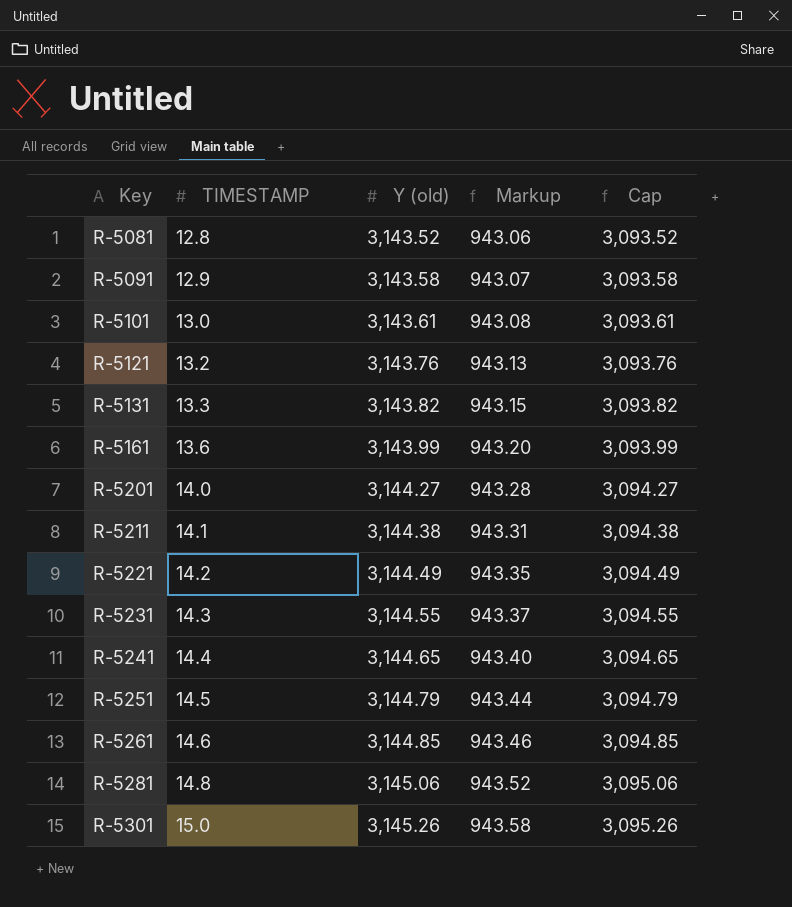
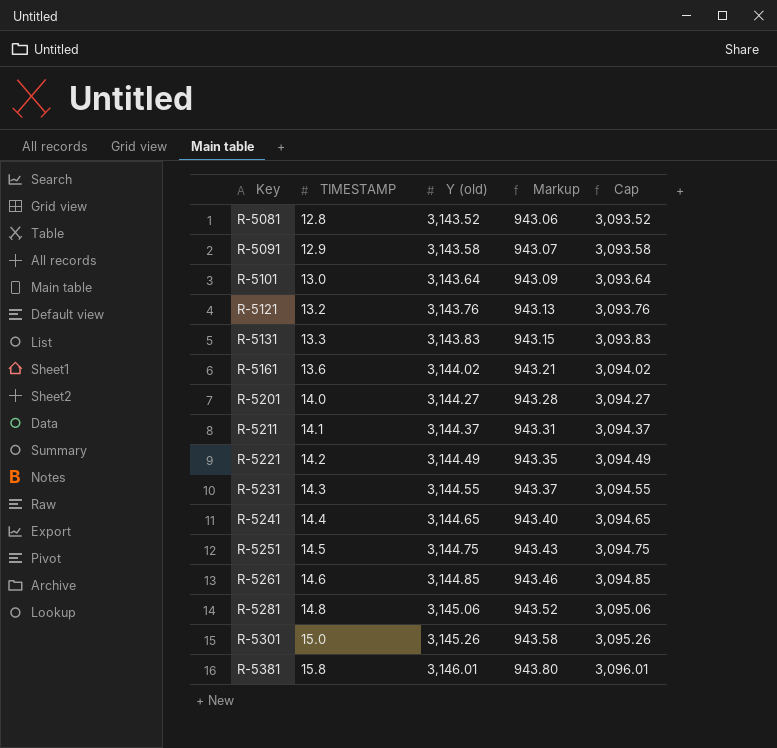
R-5101 | Y (old): 3,143.61 -> 3,143.64
R-5101 | Markup: 943.08 -> 943.09
R-5101 | Cap: 3,093.61 -> 3,093.64
R-5131 | Y (old): 3,143.82 -> 3,143.83
R-5131 | Cap: 3,093.82 -> 3,093.83
R-5161 | Y (old): 3,143.99 -> 3,144.02
R-5161 | Markup: 943.20 -> 943.21
R-5161 | Cap: 3,093.99 -> 3,094.02
R-5211 | Y (old): 3,144.38 -> 3,144.37
R-5211 | Cap: 3,094.38 -> 3,094.37
R-5251 | Y (old): 3,144.79 -> 3,144.75
R-5251 | Markup: 943.44 -> 943.43
R-5251 | Cap: 3,094.79 -> 3,094.75
row R-5381: none -> 15.8 | 3,146.01 | 943.80 | 3,096.01

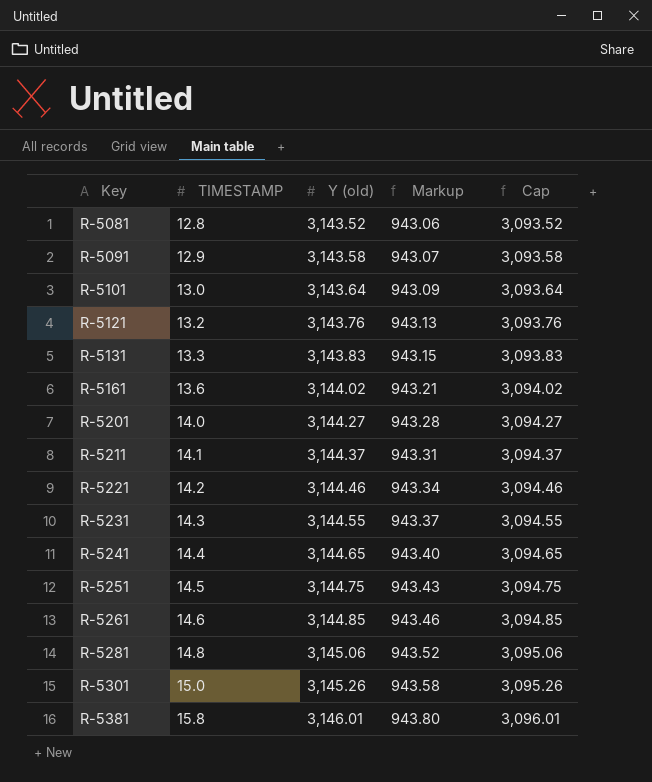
R-5221 | Y (old): 3,144.49 -> 3,144.46
R-5221 | Markup: 943.35 -> 943.34
R-5221 | Cap: 3,094.49 -> 3,094.46

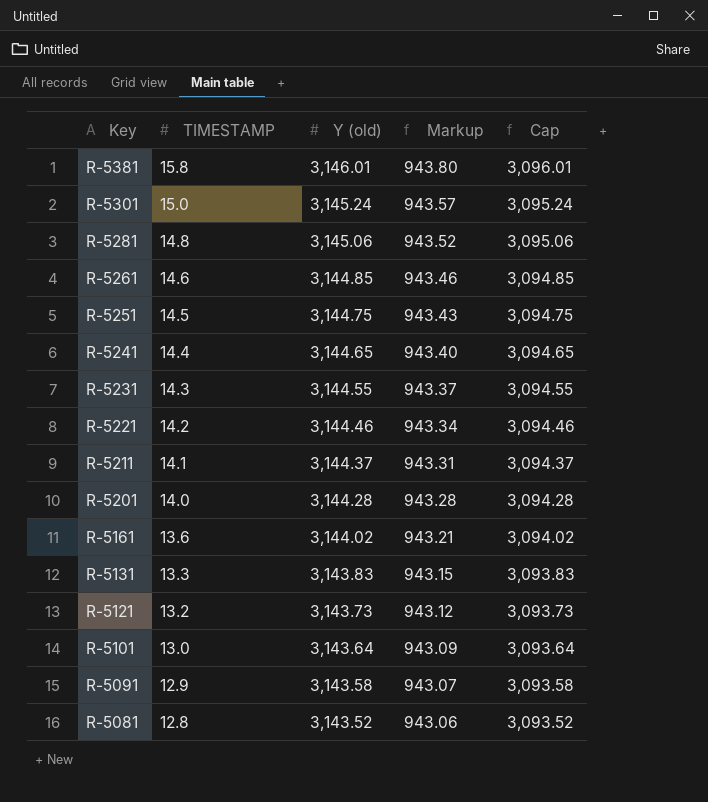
row order: Key ascending -> Key descending
R-5301 | Y (old): 3,145.26 -> 3,145.24
R-5301 | Markup: 943.58 -> 943.57
R-5301 | Cap: 3,095.26 -> 3,095.24
R-5201 | Y (old): 3,144.27 -> 3,144.28
R-5201 | Cap: 3,094.27 -> 3,094.28
R-5121 | Y (old): 3,143.76 -> 3,143.73
R-5121 | Markup: 943.13 -> 943.12
R-5121 | Cap: 3,093.76 -> 3,093.73

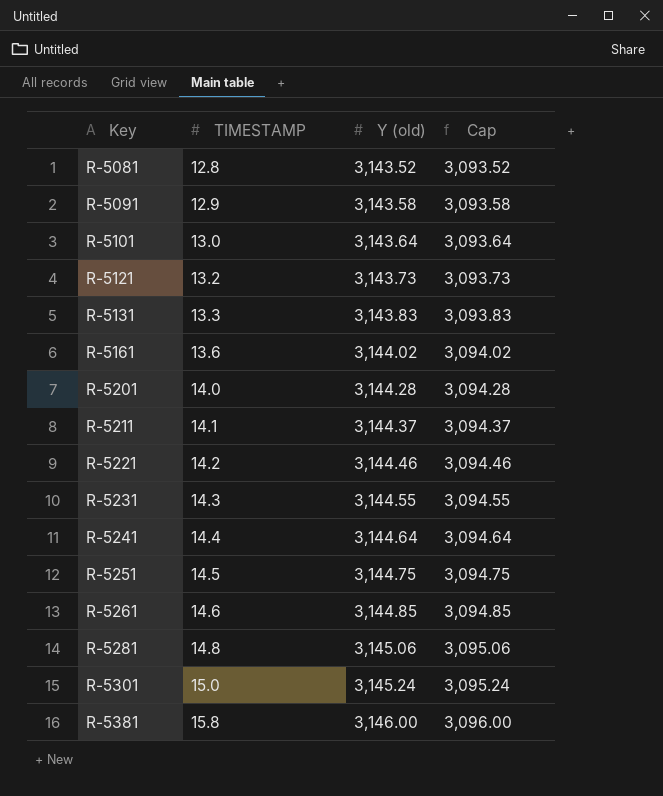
row order: Key descending -> Key ascending
column Markup | formula: [Y (old)] * 0.3 -> none
R-5241 | Y (old): 3,144.65 -> 3,144.64
R-5241 | Cap: 3,094.65 -> 3,094.64
R-5381 | Y (old): 3,146.01 -> 3,146.00
R-5381 | Cap: 3,096.01 -> 3,096.00

